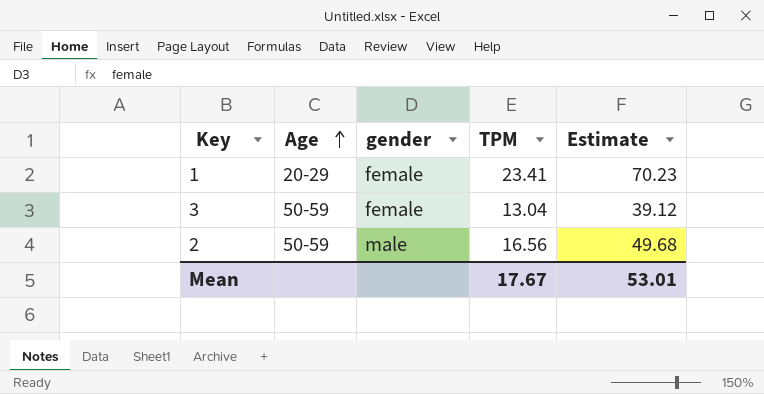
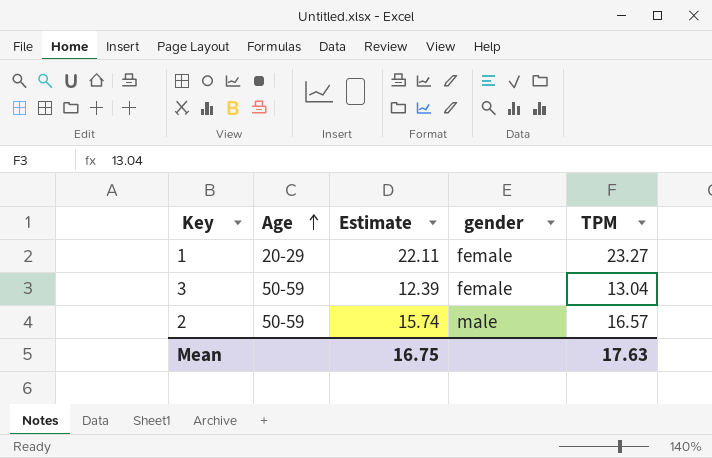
column Estimate | formula: [TPM] * 3 -> [TPM] * 0.95
column Estimate | position: 5 -> 3
1 | TPM: 23.41 -> 23.27
2 | TPM: 16.56 -> 16.57
Mean | Estimate: 53.01 -> 16.75
Mean | TPM: 17.67 -> 17.63

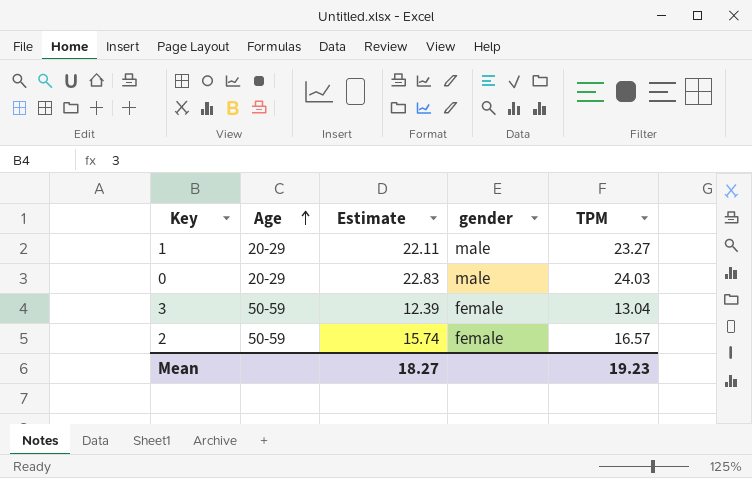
1 | gender: female -> male
row 0: none -> 20-29 | 22.83 | male | 24.03
2 | gender: male -> female
Mean | Estimate: 16.75 -> 18.27
Mean | TPM: 17.63 -> 19.23

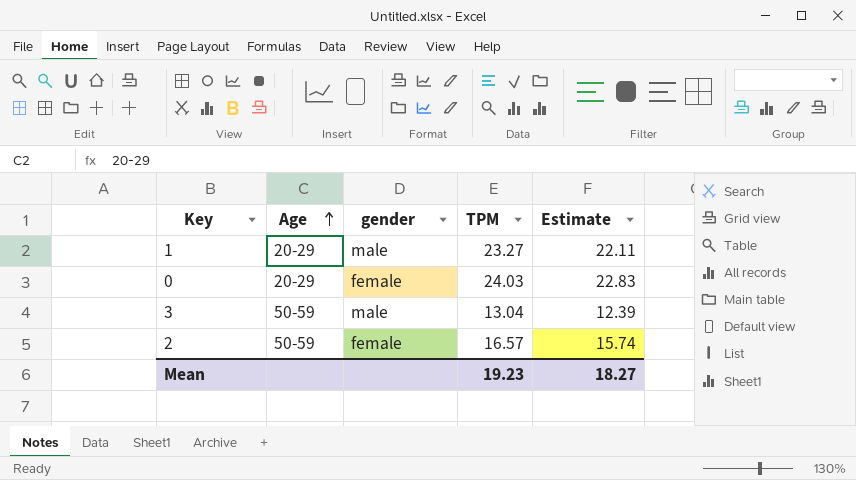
column Estimate | position: 3 -> 5
0 | gender: male -> female
3 | gender: female -> male

